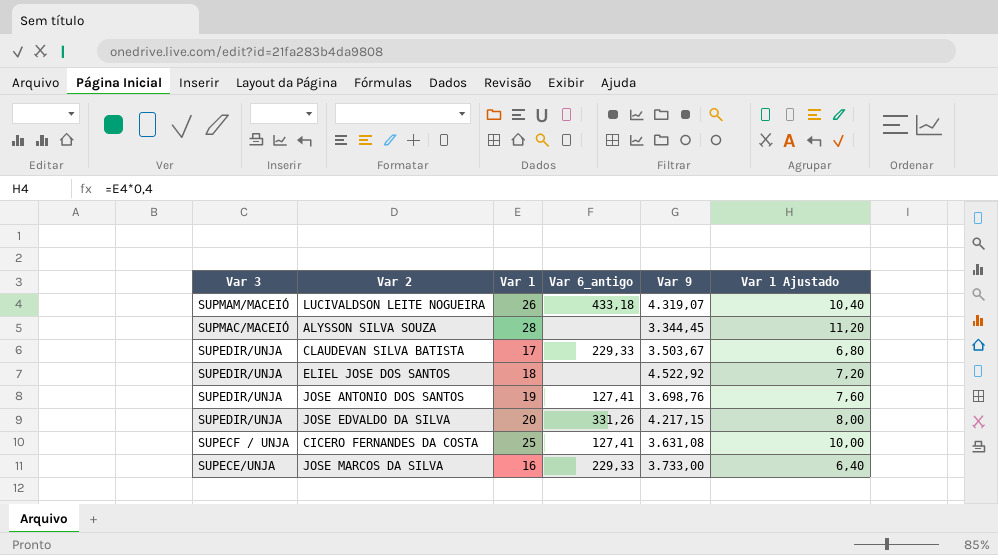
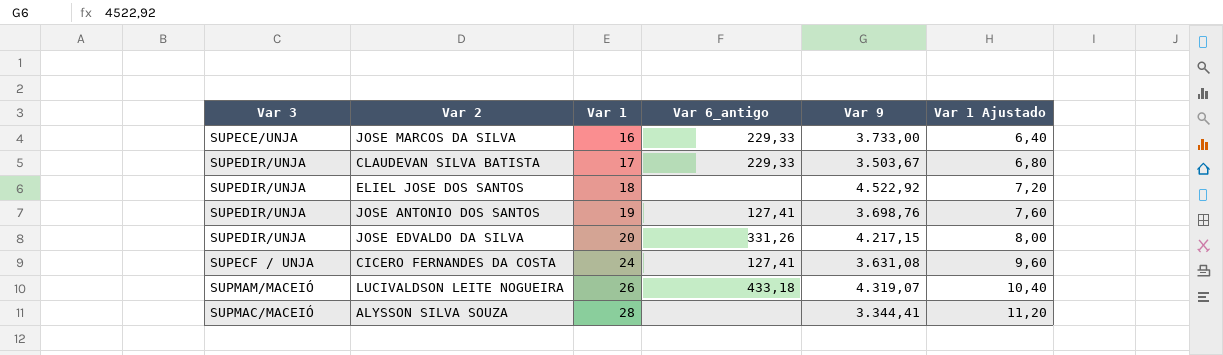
row order: Var 3 descending -> Var 1 ascending
CICERO FERNANDES DA COSTA | Var 1: 25 -> 24
CICERO FERNANDES DA COSTA | Var 1 Ajustado: 10,00 -> 9,60
ALYSSON SILVA SOUZA | Var 9: 3.344,45 -> 3.344,41

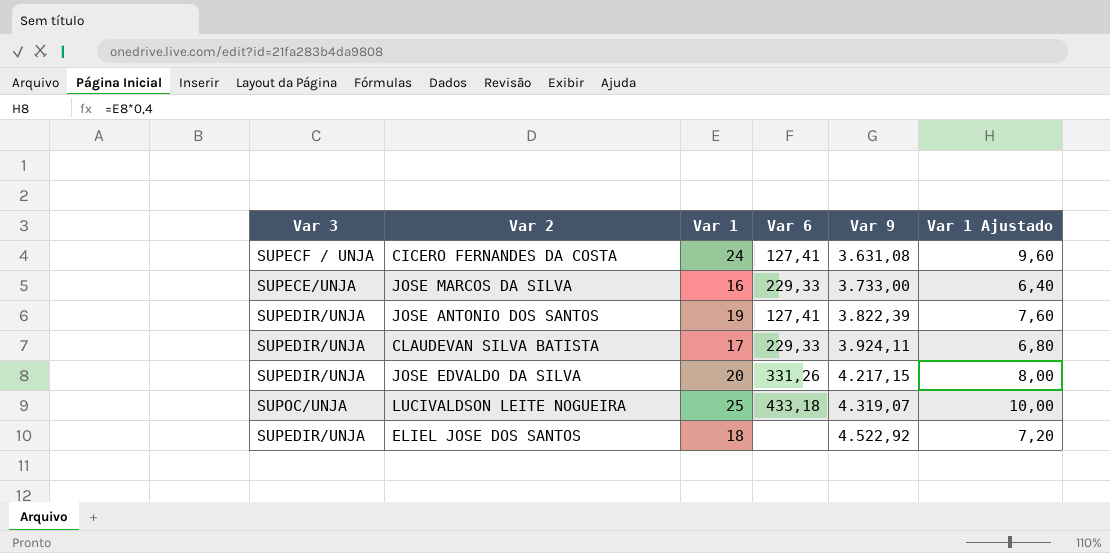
row order: Var 1 ascending -> Var 9 ascending
column name: Var 6_antigo -> Var 6
row ALYSSON SILVA SOUZA: SUPMAC/MACEIÓ | 28 | none | 3.344,41 | 11,20 -> none
JOSE ANTONIO DOS SANTOS | Var 9: 3.698,76 -> 3.822,39
CLAUDEVAN SILVA BATISTA | Var 9: 3.503,67 -> 3.924,11
LUCIVALDSON LEITE NOGUEIRA | Var 3: SUPMAM/MACEIÓ -> SUPOC/UNJA
LUCIVALDSON LEITE NOGUEIRA | Var 1: 26 -> 25
LUCIVALDSON LEITE NOGUEIRA | Var 1 Ajustado: 10,40 -> 10,00

